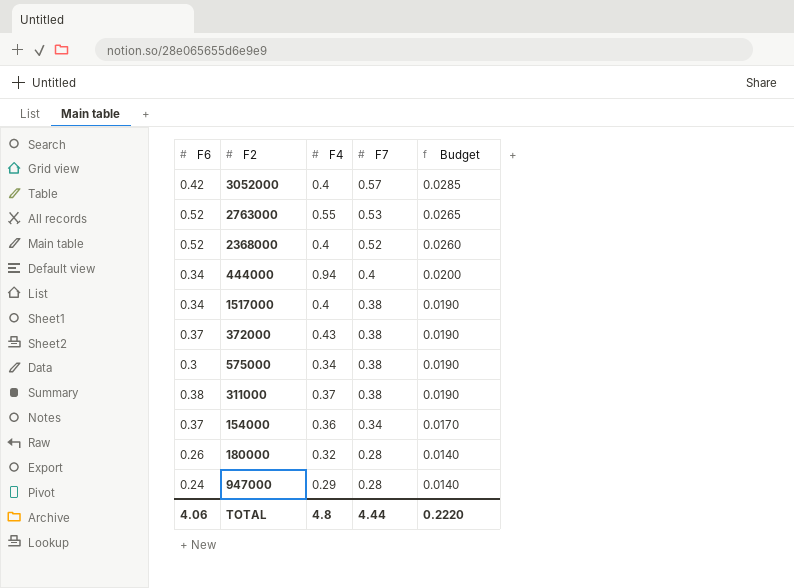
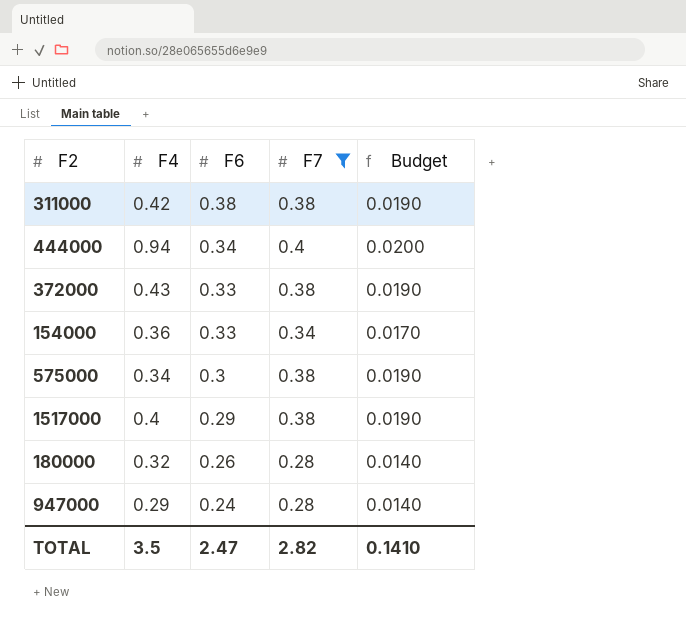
filter: none -> F7 <= 0.4
row order: F7 descending -> F6 descending
column F6 | position: 1 -> 3
311000 | F4: 0.37 -> 0.42
372000 | F6: 0.37 -> 0.33
154000 | F6: 0.37 -> 0.33
1517000 | F6: 0.34 -> 0.29
TOTAL | F4: 4.8 -> 3.5
TOTAL | F6: 4.06 -> 2.47
TOTAL | F7: 4.44 -> 2.82
TOTAL | Budget: 0.2220 -> 0.1410

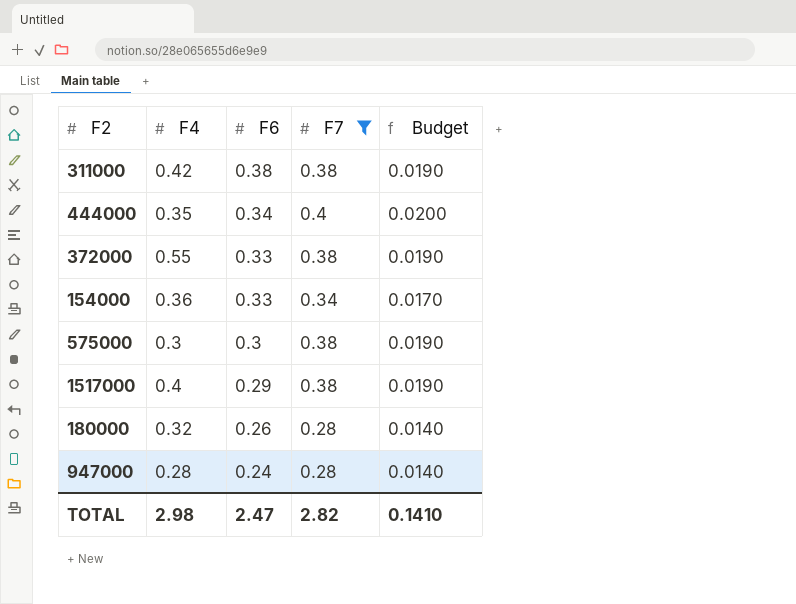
444000 | F4: 0.94 -> 0.35
372000 | F4: 0.43 -> 0.55
575000 | F4: 0.34 -> 0.3
947000 | F4: 0.29 -> 0.28
TOTAL | F4: 3.5 -> 2.98

